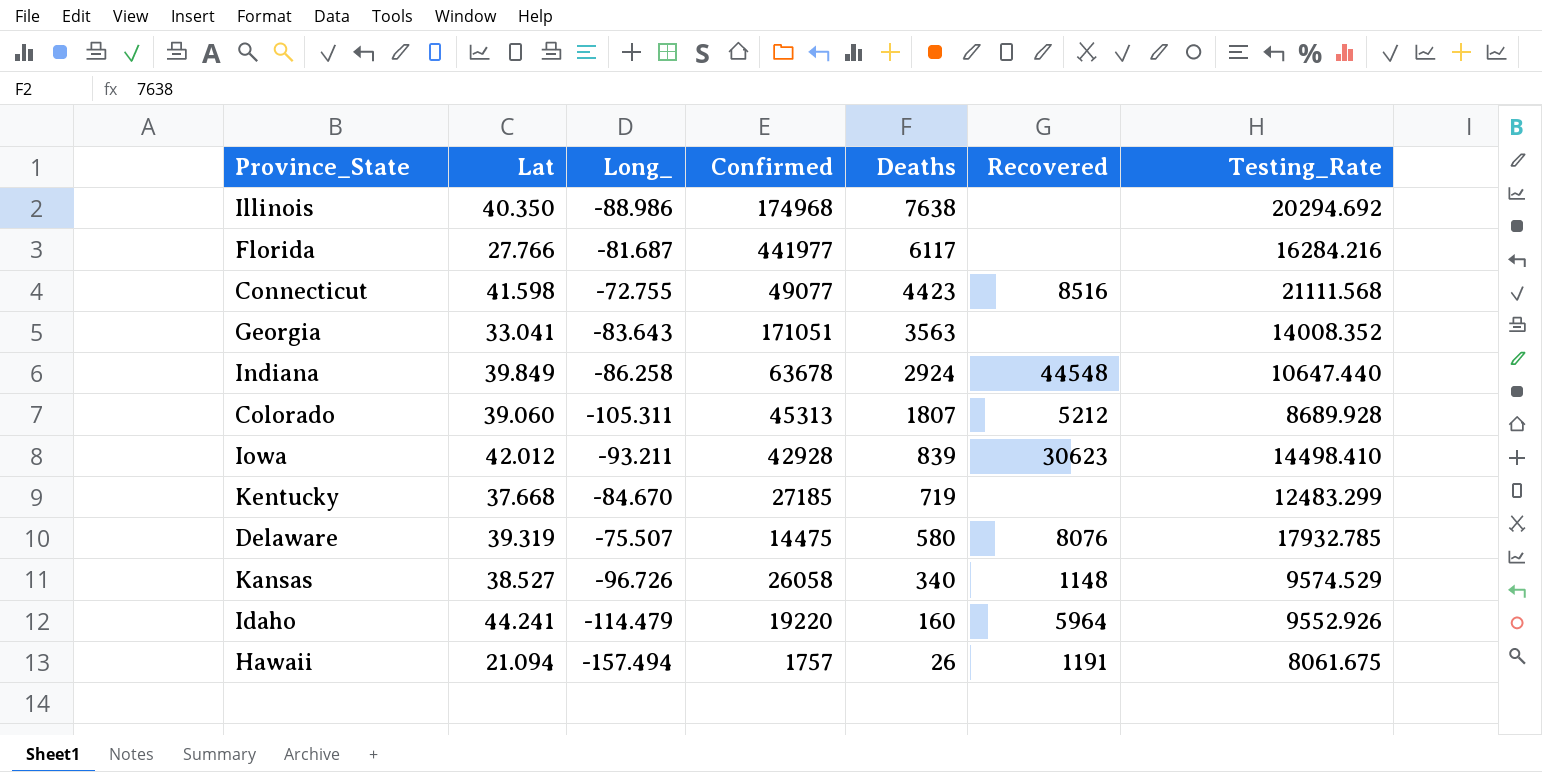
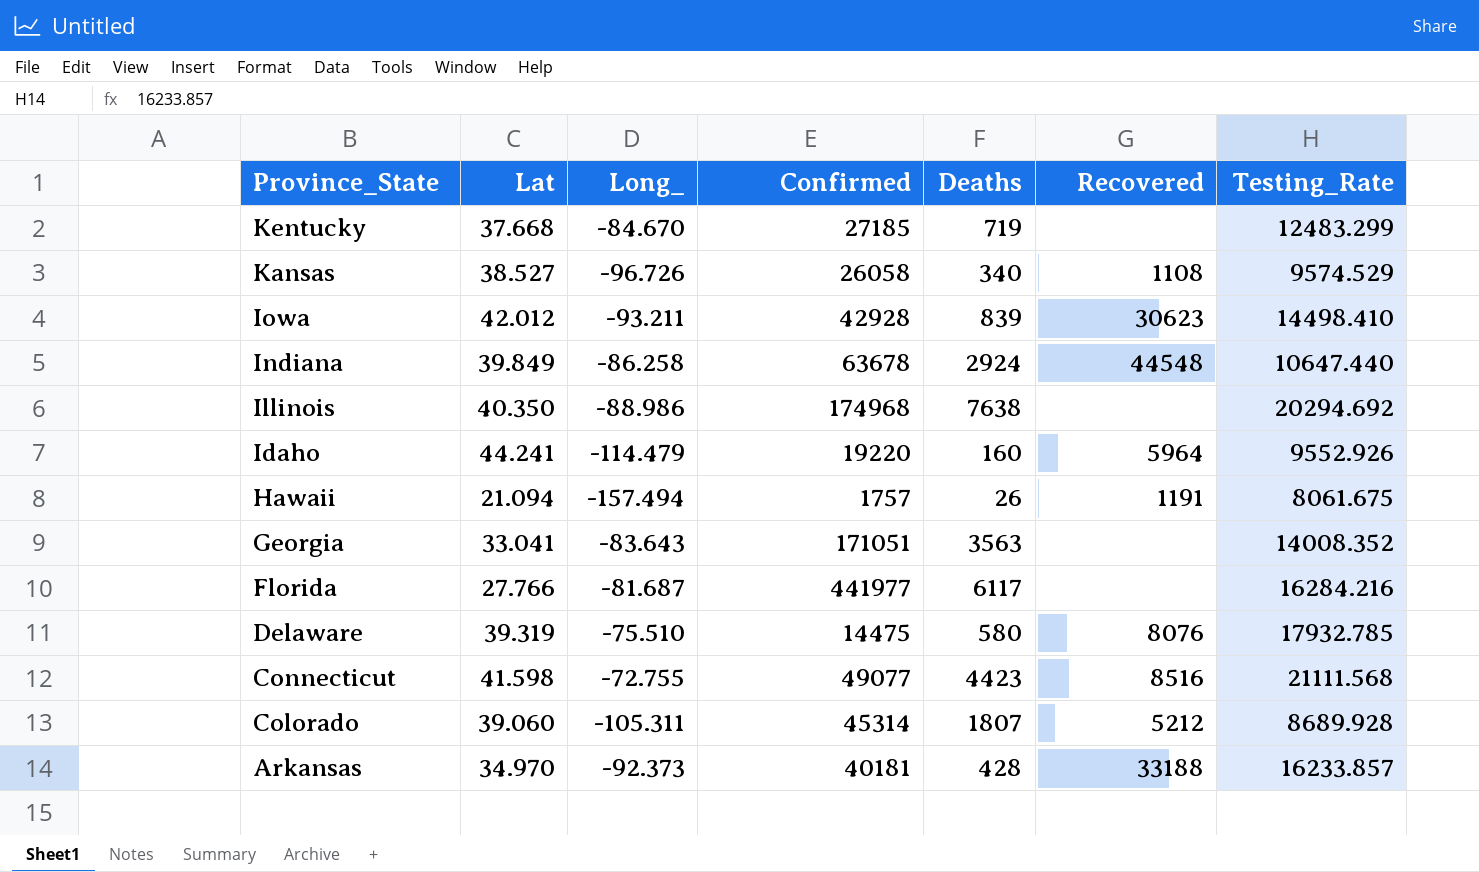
row order: Deaths descending -> Province_State descending
Kansas | Recovered: 1148 -> 1108
Delaware | Long_: -75.507 -> -75.510
Colorado | Confirmed: 45313 -> 45314
row Arkansas: none -> 34.970 | -92.373 | 40181 | 428 | 33188 | 16233.857

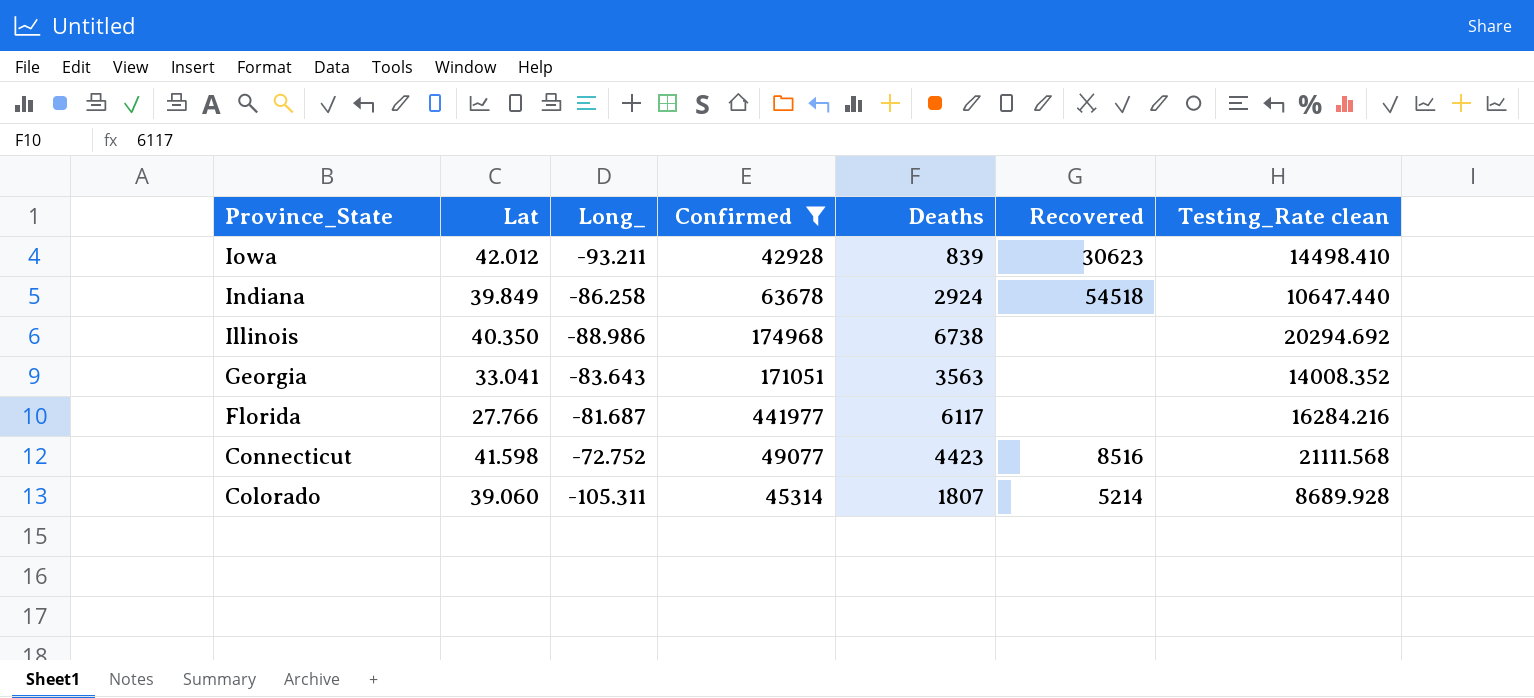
filter: none -> Confirmed >= 42928
column name: Testing_Rate -> Testing_Rate clean
Indiana | Recovered: 44548 -> 54518
Illinois | Deaths: 7638 -> 6738
Connecticut | Long_: -72.755 -> -72.752
Colorado | Recovered: 5212 -> 5214

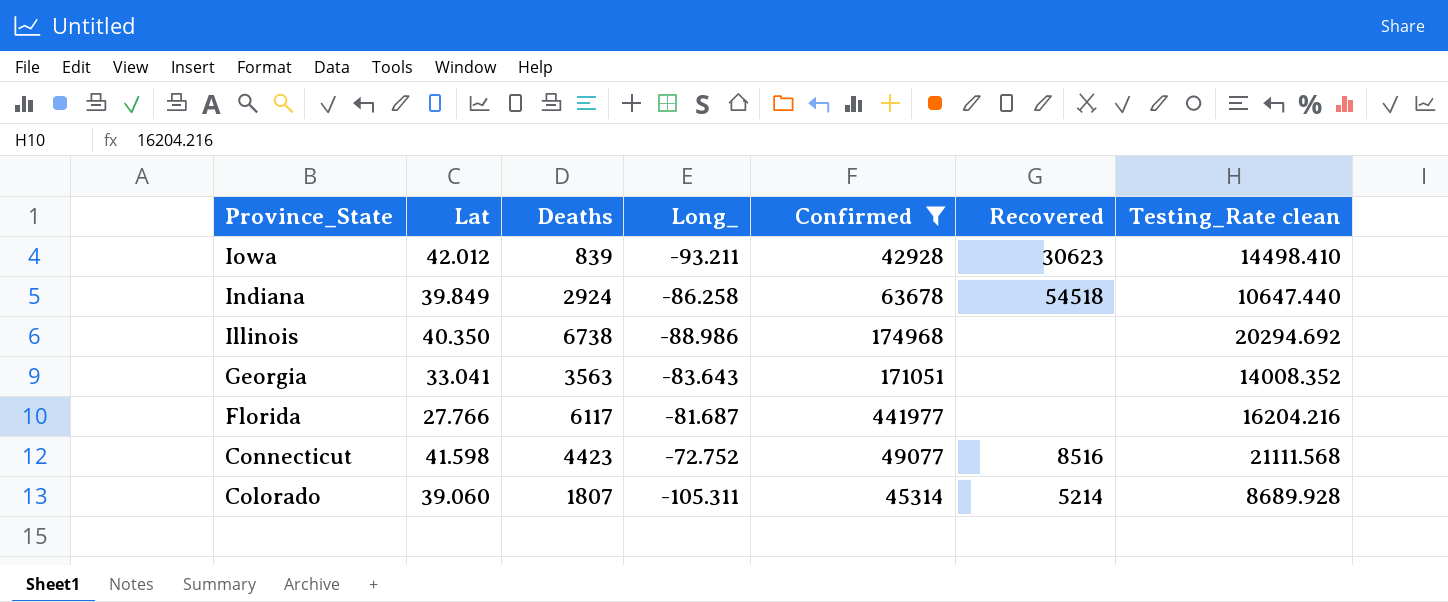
column Deaths | position: 5 -> 3
Florida | Testing_Rate clean: 16284.216 -> 16204.216

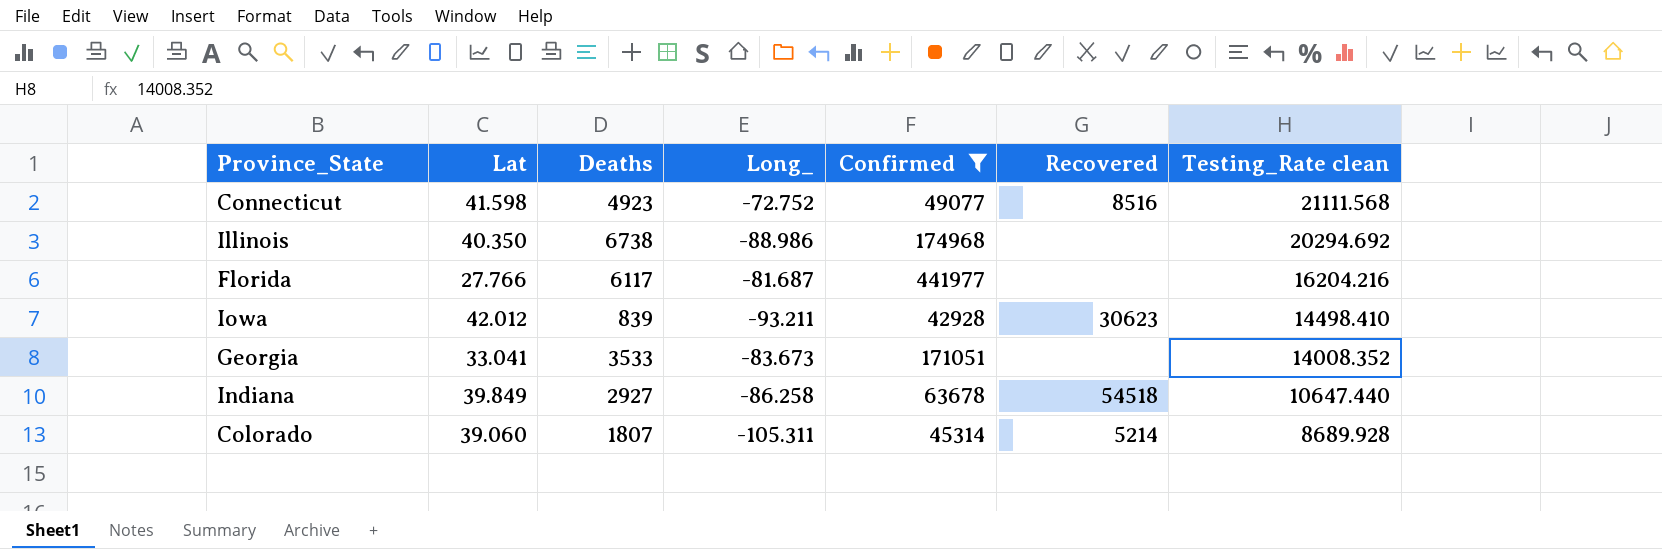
row order: Province_State descending -> Testing_Rate clean descending
Connecticut | Deaths: 4423 -> 4923
Georgia | Deaths: 3563 -> 3533
Georgia | Long_: -83.643 -> -83.673
Indiana | Deaths: 2924 -> 2927

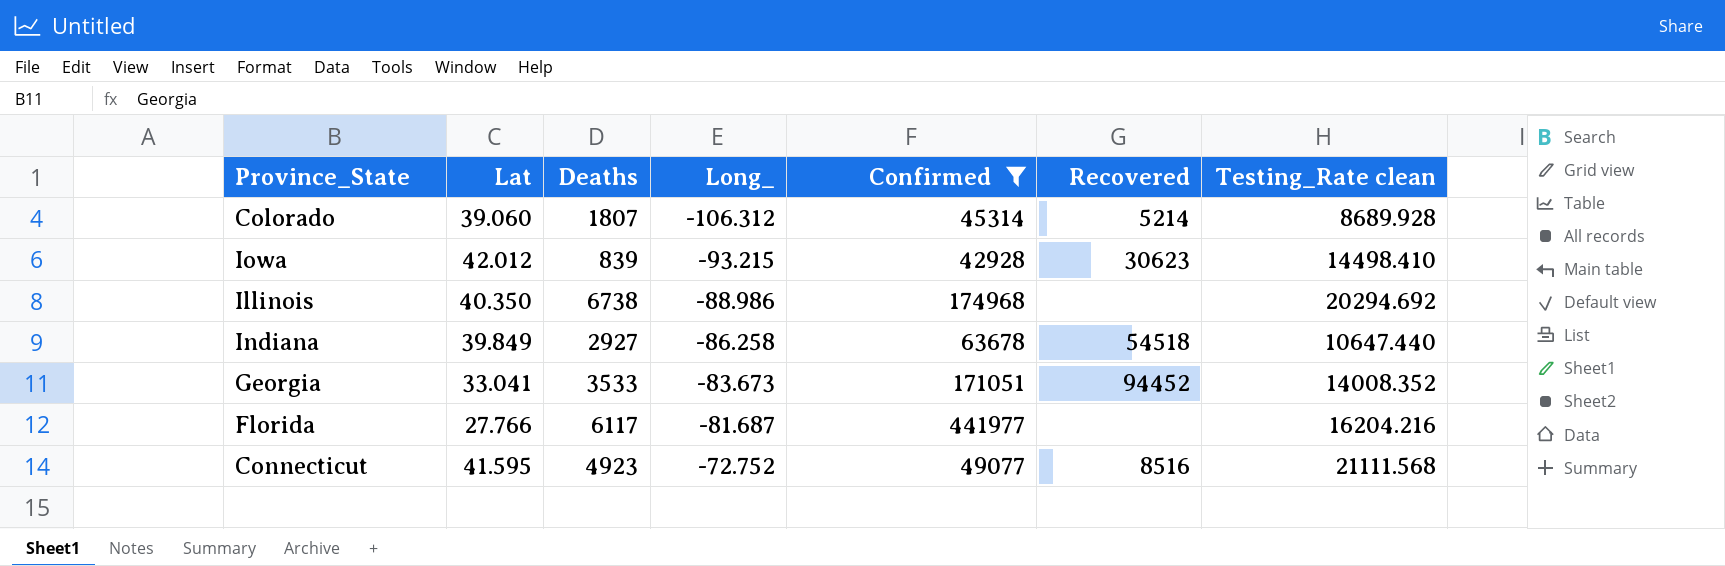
row order: Testing_Rate clean descending -> Long_ ascending
Colorado | Long_: -105.311 -> -106.312
Iowa | Long_: -93.211 -> -93.215
Georgia | Recovered: none -> 94452
Connecticut | Lat: 41.598 -> 41.595

